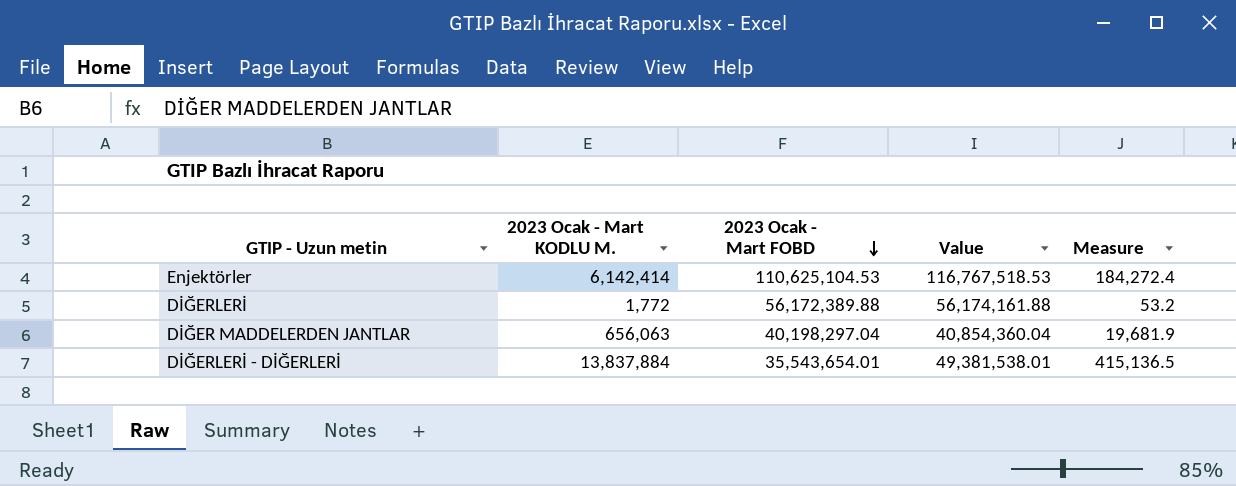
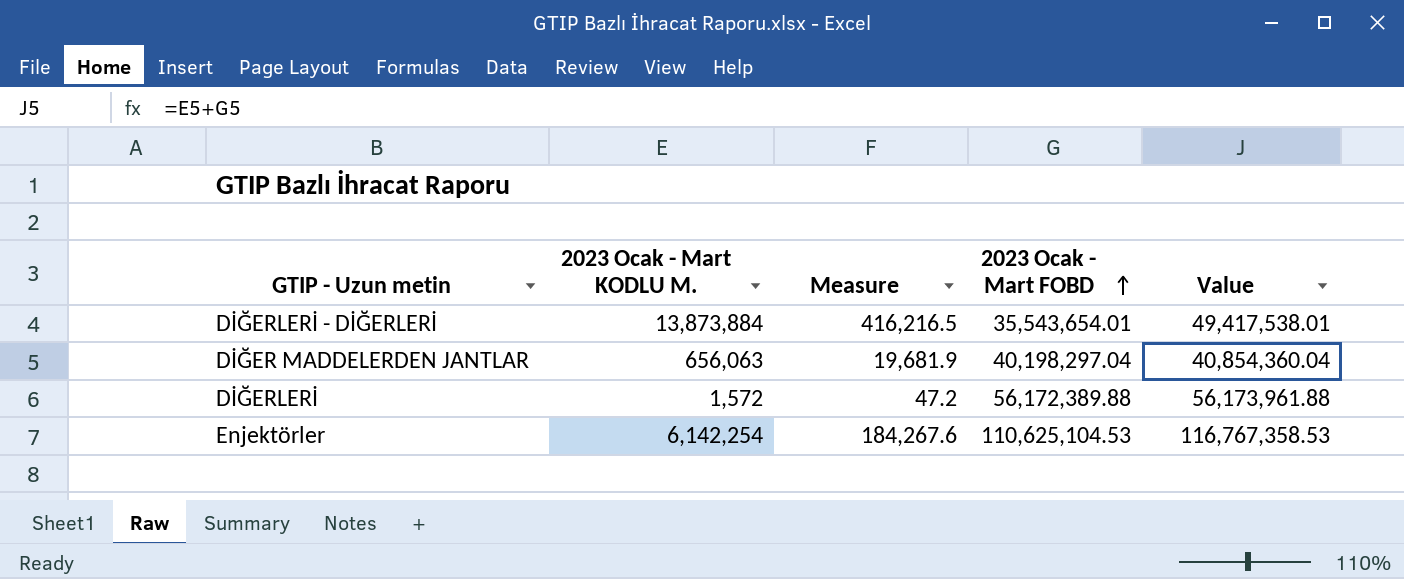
row order: 2023 Ocak - Mart FOBD descending -> 2023 Ocak - Mart FOBD ascending
column Measure | position: 5 -> 3
DİĞERLERİ - DİĞERLERİ | 2023 Ocak - Mart KODLU M.: 13,837,884 -> 13,873,884
DİĞERLERİ - DİĞERLERİ | Measure: 415,136.5 -> 416,216.5
DİĞERLERİ - DİĞERLERİ | Value: 49,381,538.01 -> 49,417,538.01
DİĞERLERİ | 2023 Ocak - Mart KODLU M.: 1,772 -> 1,572
DİĞERLERİ | Measure: 53.2 -> 47.2
DİĞERLERİ | Value: 56,174,161.88 -> 56,173,961.88
Enjektörler | 2023 Ocak - Mart KODLU M.: 6,142,414 -> 6,142,254
Enjektörler | Measure: 184,272.4 -> 184,267.6
Enjektörler | Value: 116,767,518.53 -> 116,767,358.53

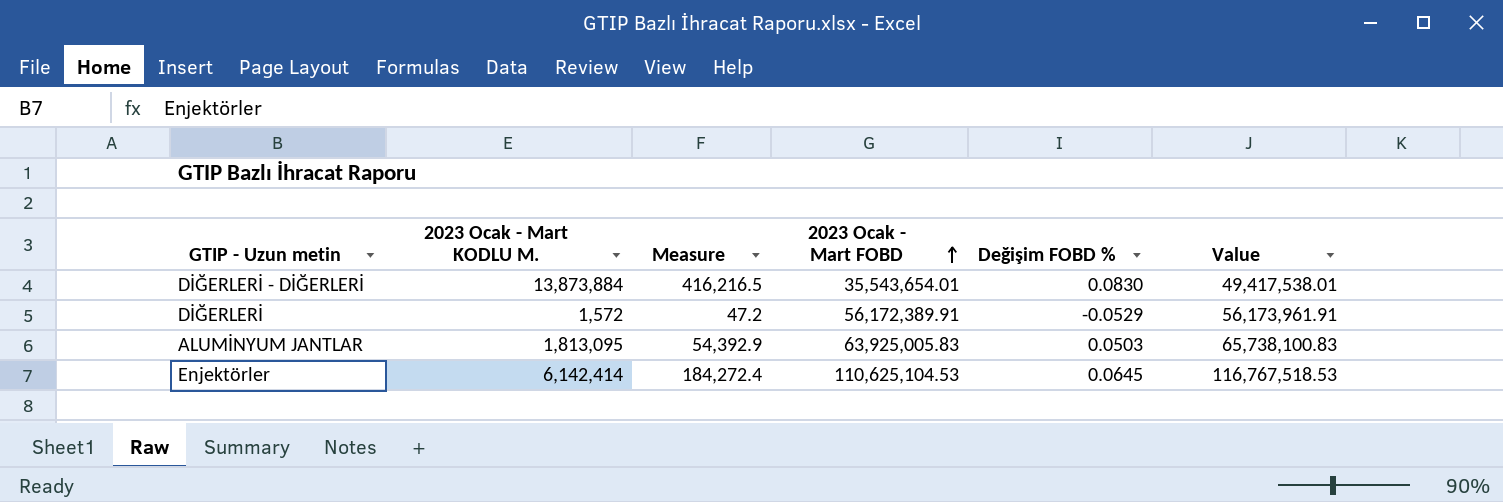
column Değişim FOBD % | position: none -> 5
row DİĞER MADDELERDEN JANTLAR: 656,063 | 19,681.9 | 40,198,297.04 | 40,854,360.04 -> none
DİĞERLERİ | 2023 Ocak - Mart FOBD: 56,172,389.88 -> 56,172,389.91
DİĞERLERİ | Value: 56,173,961.88 -> 56,173,961.91
row ALUMİNYUM JANTLAR: none -> 1,813,095 | 54,392.9 | 63,925,005.83 | 0.0503 | 65,738,100.83
Enjektörler | 2023 Ocak - Mart KODLU M.: 6,142,254 -> 6,142,414
Enjektörler | Measure: 184,267.6 -> 184,272.4
Enjektörler | Value: 116,767,358.53 -> 116,767,518.53

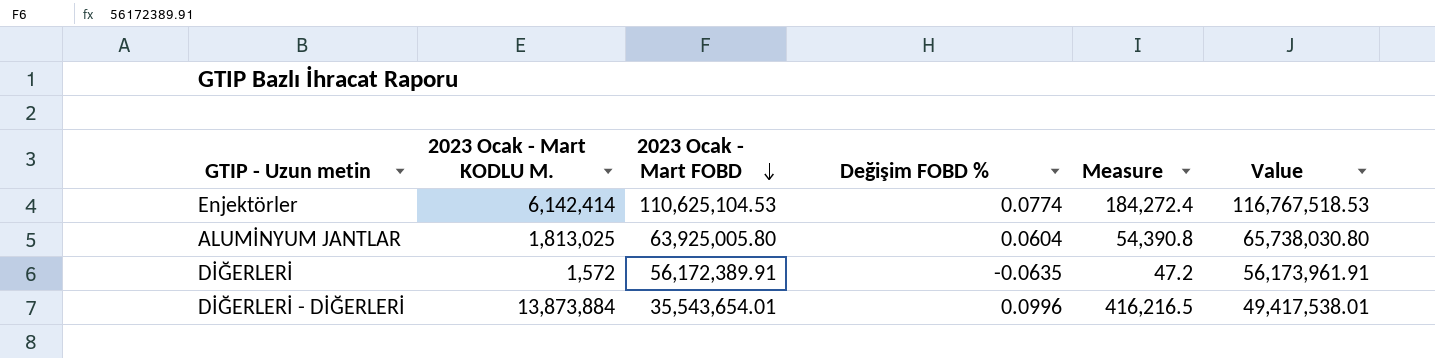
row order: 2023 Ocak - Mart FOBD ascending -> 2023 Ocak - Mart FOBD descending
column Measure | position: 3 -> 5
Enjektörler | Değişim FOBD %: 0.0645 -> 0.0774
ALUMİNYUM JANTLAR | 2023 Ocak - Mart KODLU M.: 1,813,095 -> 1,813,025
ALUMİNYUM JANTLAR | 2023 Ocak - Mart FOBD: 63,925,005.83 -> 63,925,005.80
ALUMİNYUM JANTLAR | Değişim FOBD %: 0.0503 -> 0.0604
ALUMİNYUM JANTLAR | Measure: 54,392.9 -> 54,390.8
ALUMİNYUM JANTLAR | Value: 65,738,100.83 -> 65,738,030.80
DİĞERLERİ | Değişim FOBD %: -0.0529 -> -0.0635
DİĞERLERİ - DİĞERLERİ | Değişim FOBD %: 0.0830 -> 0.0996

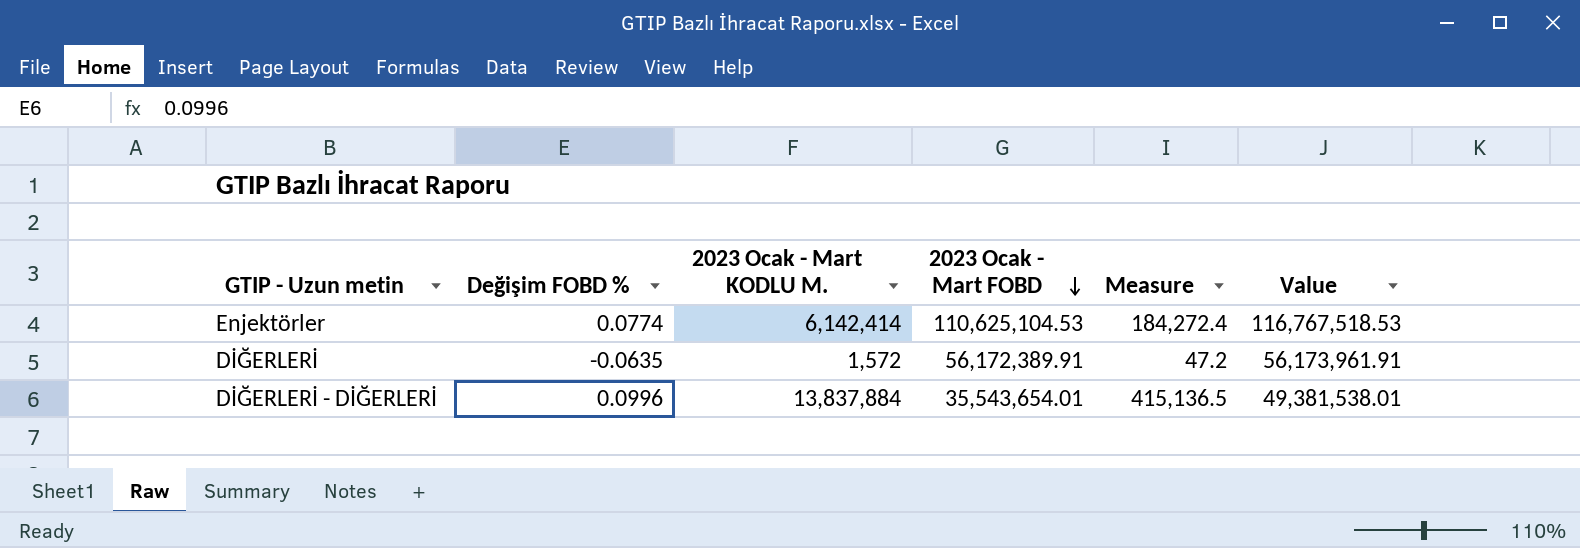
column Değişim FOBD % | position: 4 -> 2
row ALUMİNYUM JANTLAR: 1,813,025 | 63,925,005.80 | 0.0604 | 54,390.8 | 65,738,030.80 -> none
DİĞERLERİ - DİĞERLERİ | 2023 Ocak - Mart KODLU M.: 13,873,884 -> 13,837,884
DİĞERLERİ - DİĞERLERİ | Measure: 416,216.5 -> 415,136.5
DİĞERLERİ - DİĞERLERİ | Value: 49,417,538.01 -> 49,381,538.01

